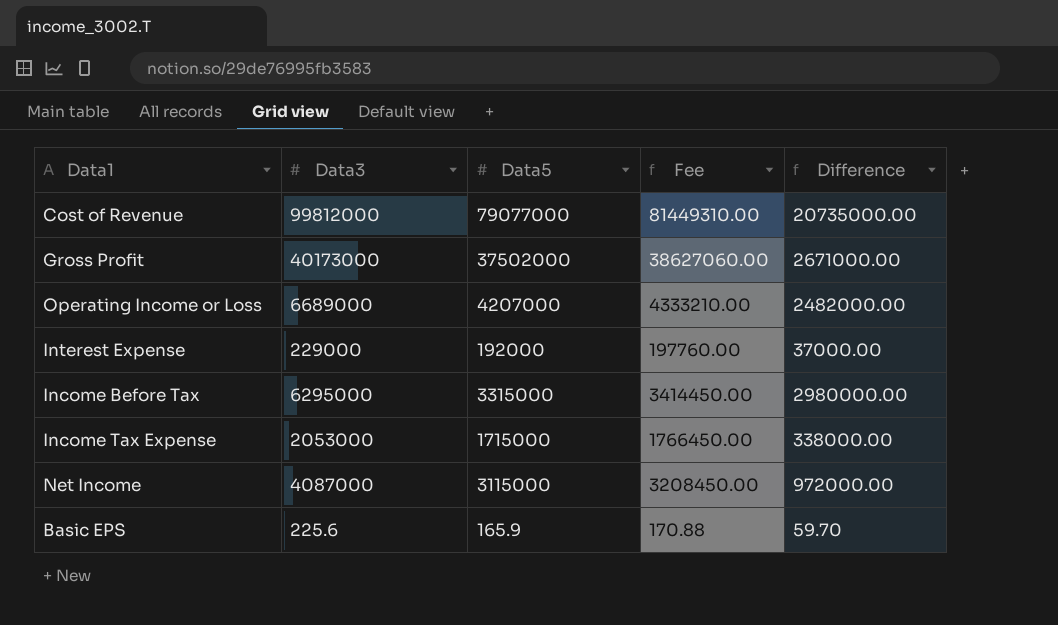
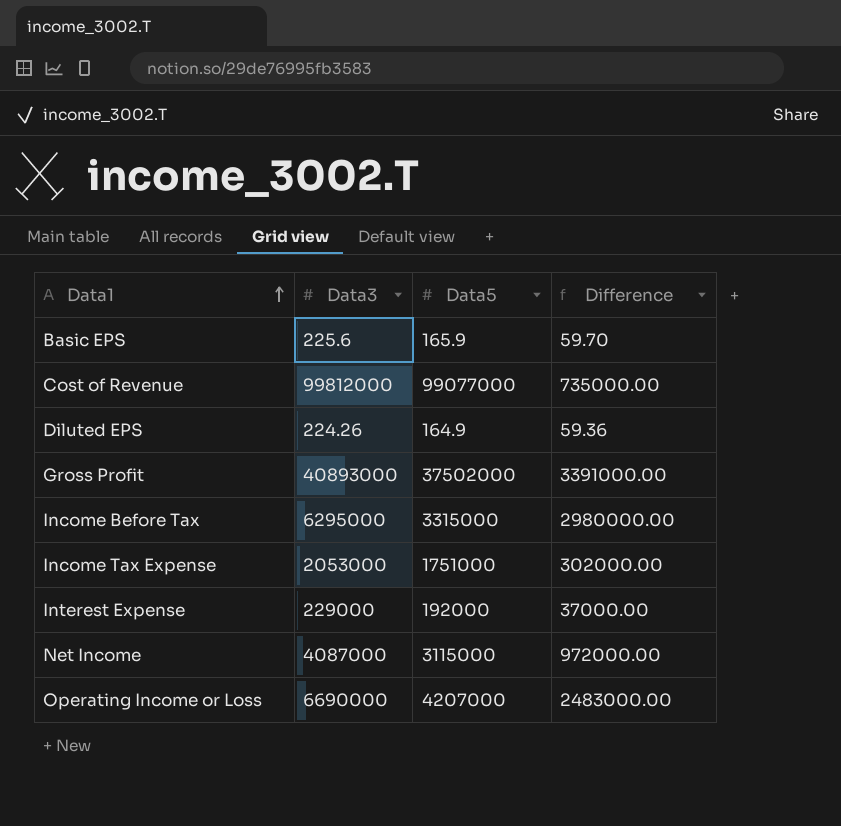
row order: none -> Data1 ascending
column Fee | formula: [Data5] * 1.03 -> none
Cost of Revenue | Data5: 79077000 -> 99077000
Cost of Revenue | Difference: 20735000.00 -> 735000.00
row Diluted EPS: none -> 224.26 | 164.9 | 59.36
Gross Profit | Data3: 40173000 -> 40893000
Gross Profit | Difference: 2671000.00 -> 3391000.00
Income Tax Expense | Data5: 1715000 -> 1751000
Income Tax Expense | Difference: 338000.00 -> 302000.00
Operating Income or Loss | Data3: 6689000 -> 6690000
Operating Income or Loss | Difference: 2482000.00 -> 2483000.00

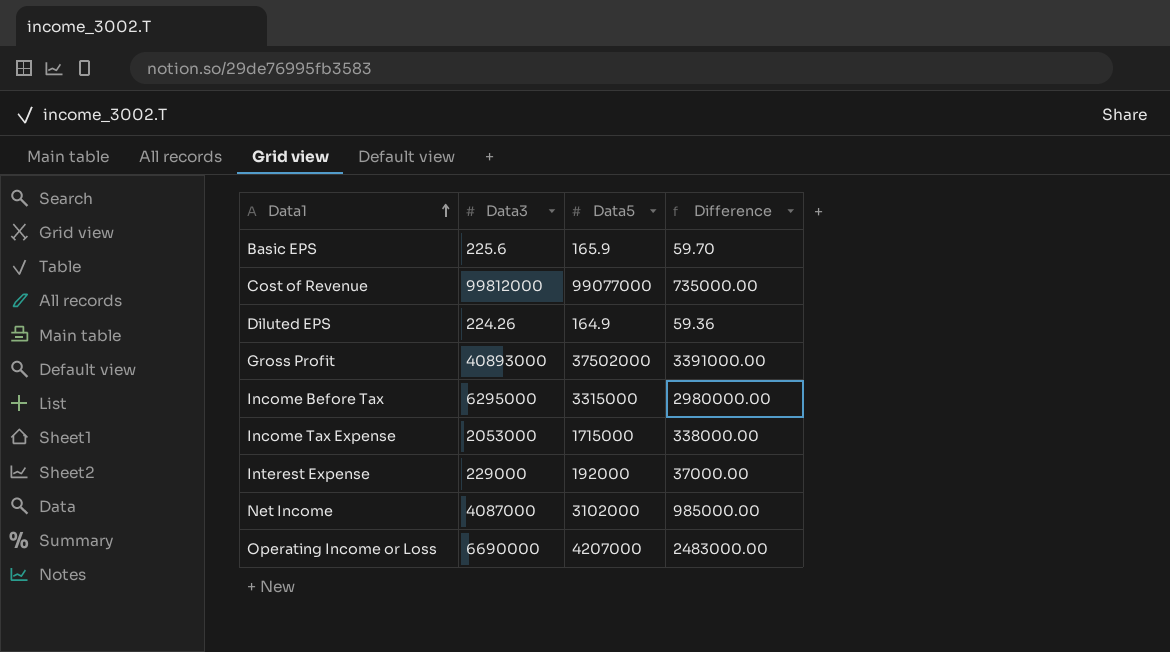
Income Tax Expense | Data5: 1751000 -> 1715000
Income Tax Expense | Difference: 302000.00 -> 338000.00
Net Income | Data5: 3115000 -> 3102000
Net Income | Difference: 972000.00 -> 985000.00

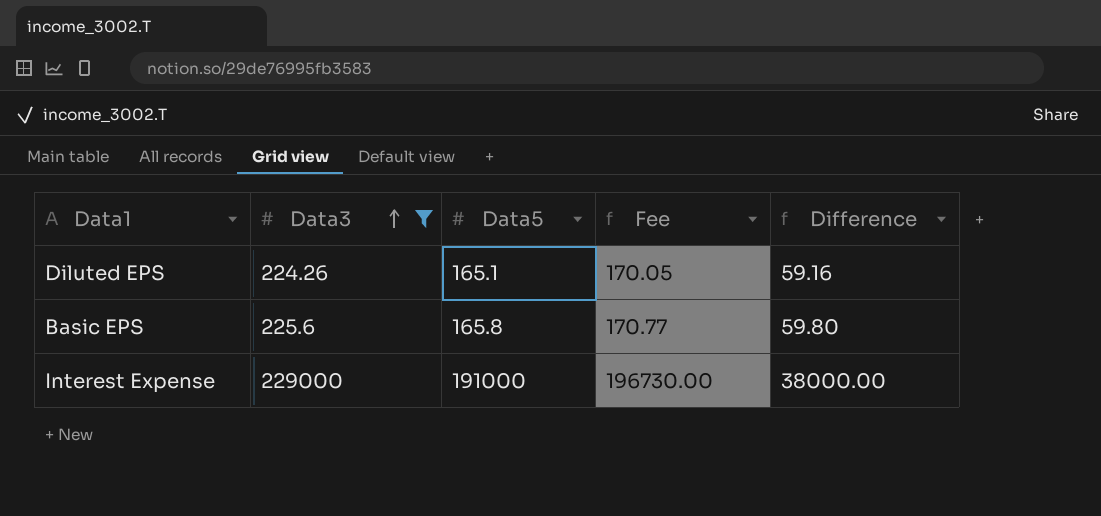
filter: none -> Data3 <= 229000
row order: Data1 ascending -> Data3 ascending
column Fee | formula: none -> [Data5] * 1.03
Diluted EPS | Data5: 164.9 -> 165.1
Diluted EPS | Difference: 59.36 -> 59.16
Basic EPS | Data5: 165.9 -> 165.8
Basic EPS | Difference: 59.70 -> 59.80
Interest Expense | Data5: 192000 -> 191000
Interest Expense | Difference: 37000.00 -> 38000.00

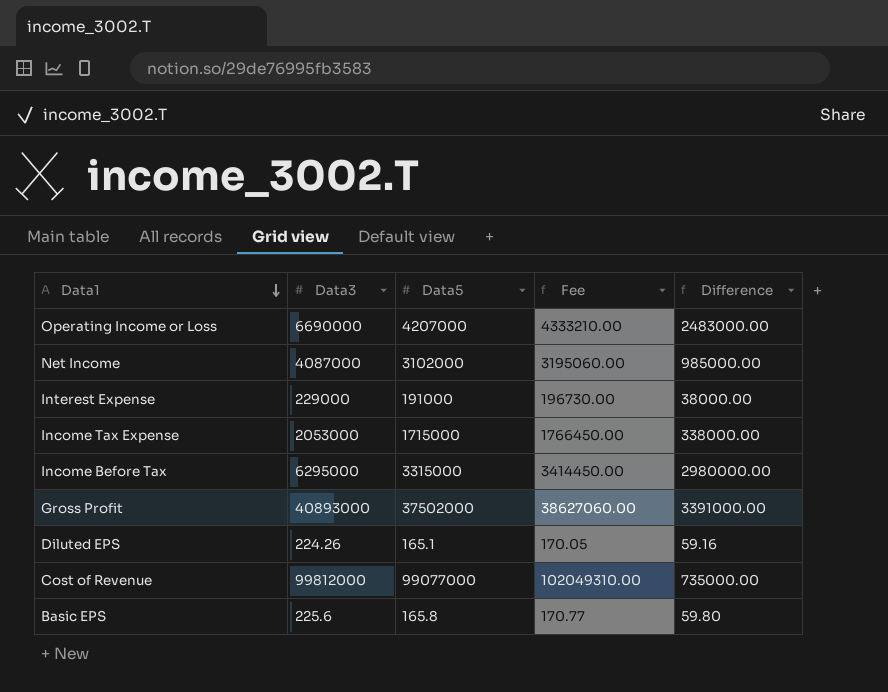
filter: Data3 <= 229000 -> none
row order: Data3 ascending -> Data1 descending

